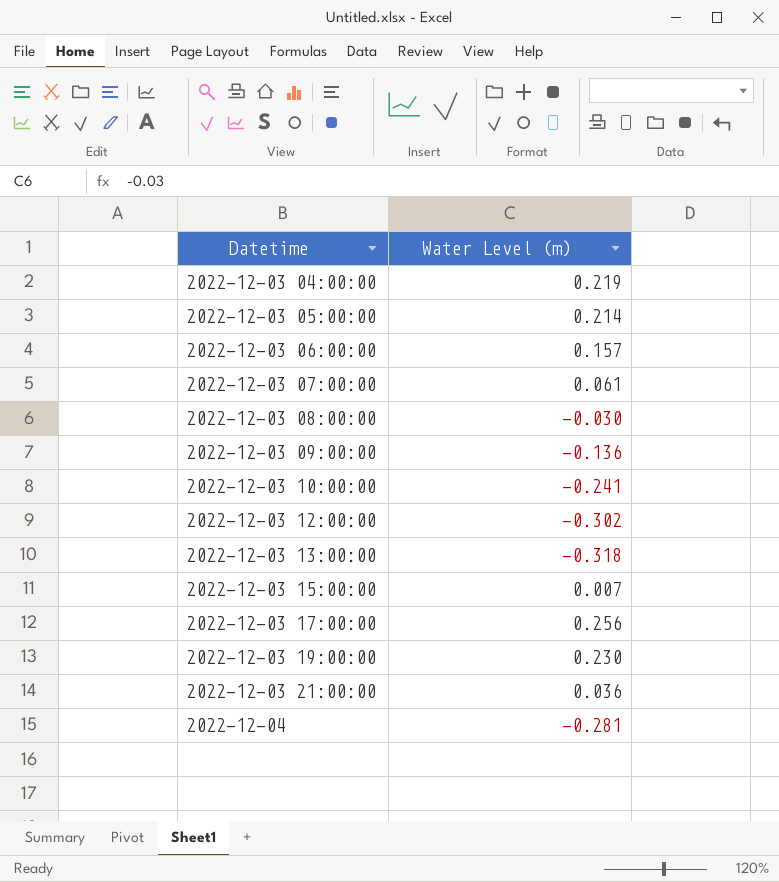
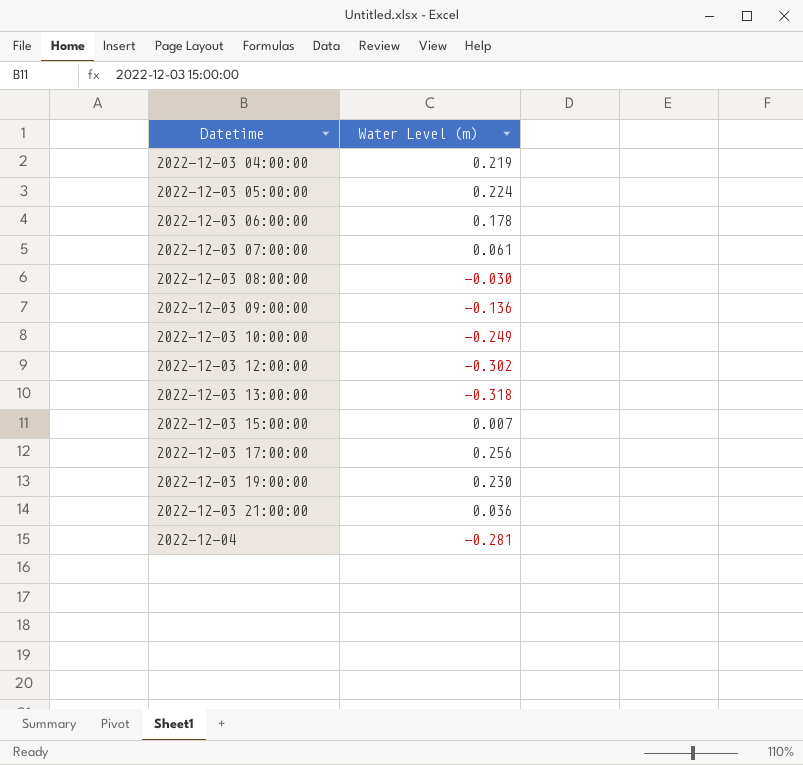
2022-12-03 05:00:00 | Water Level (m): 0.214 -> 0.224
2022-12-03 06:00:00 | Water Level (m): 0.157 -> 0.178
2022-12-03 10:00:00 | Water Level (m): -0.241 -> -0.249

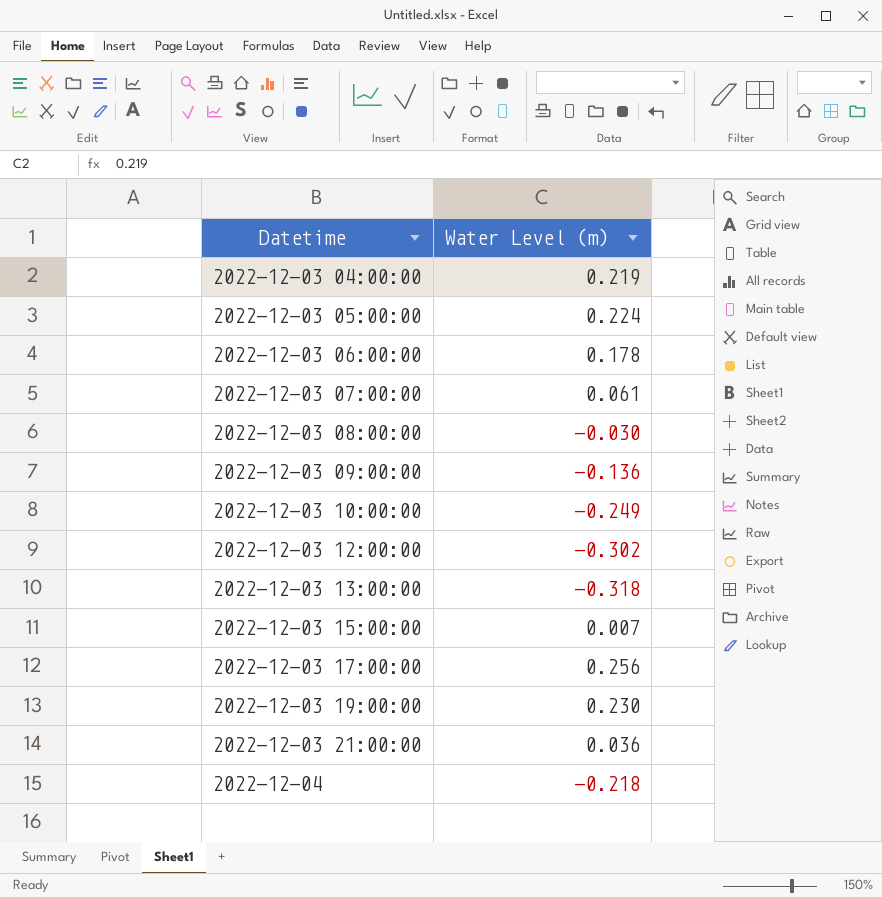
2022-12-04 | Water Level (m): -0.281 -> -0.218

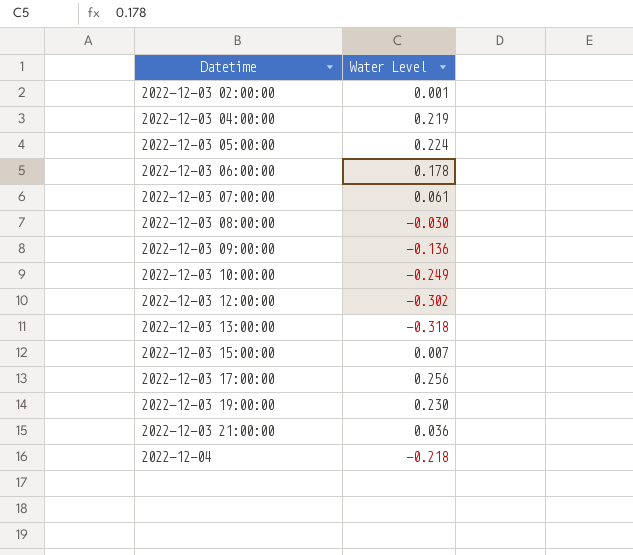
column name: Water Level (m) -> Water Level
row 2022-12-03 02:00:00: none -> 0.001

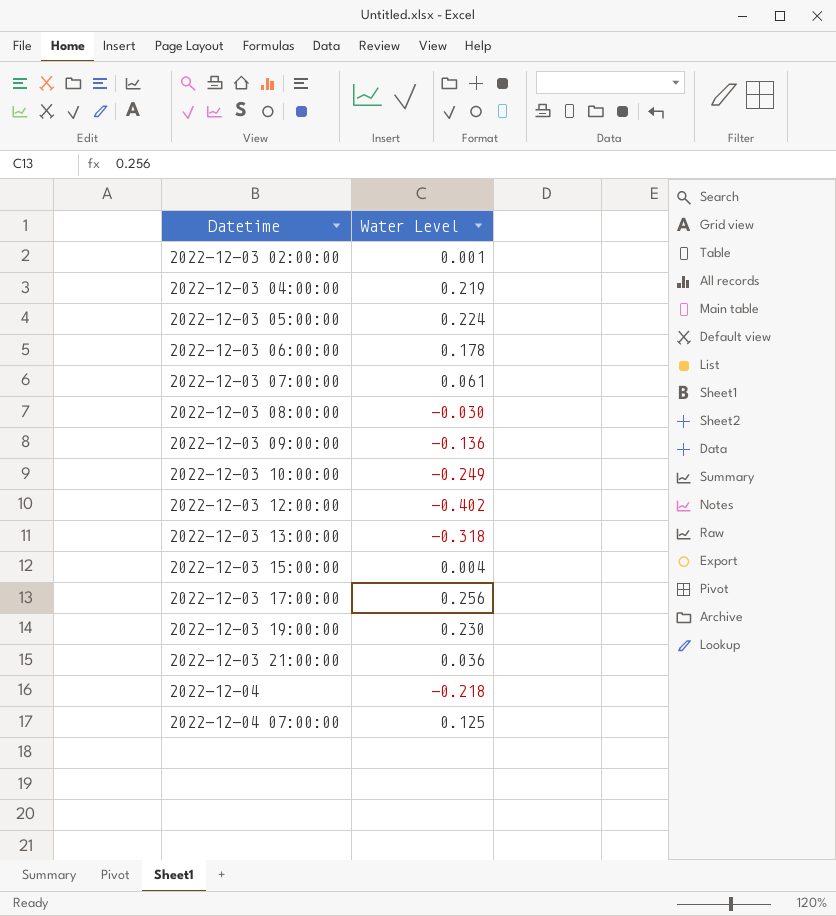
2022-12-03 12:00:00 | Water Level: -0.302 -> -0.402
2022-12-03 15:00:00 | Water Level: 0.007 -> 0.004
row 2022-12-04 07:00:00: none -> 0.125

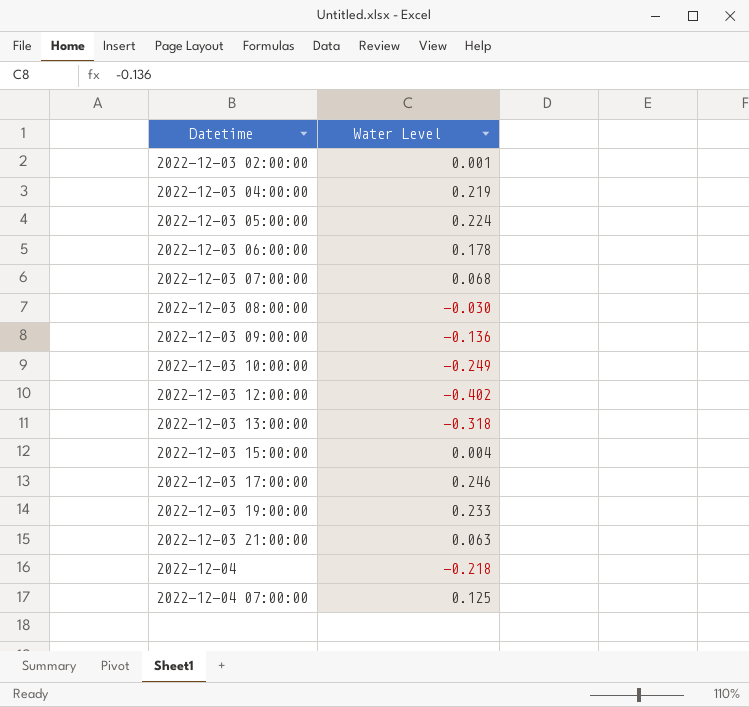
2022-12-03 07:00:00 | Water Level: 0.061 -> 0.068
2022-12-03 17:00:00 | Water Level: 0.256 -> 0.246
2022-12-03 19:00:00 | Water Level: 0.230 -> 0.233
2022-12-03 21:00:00 | Water Level: 0.036 -> 0.063

